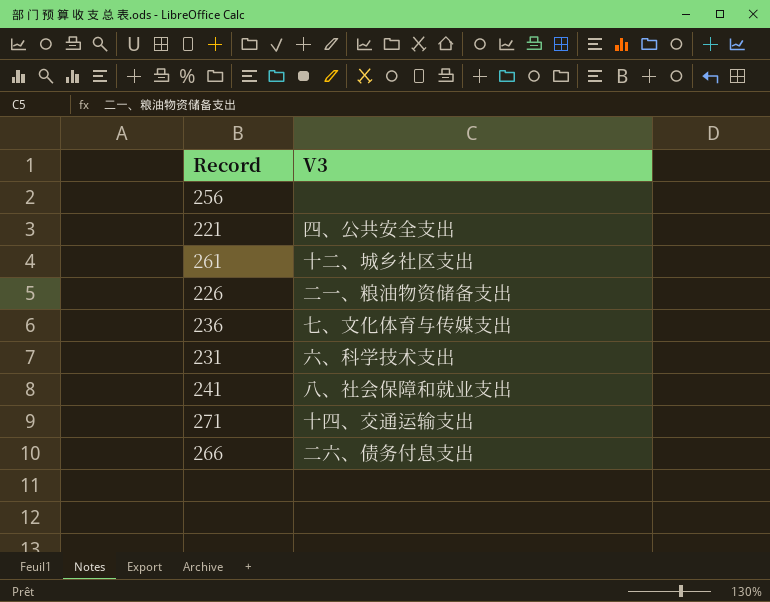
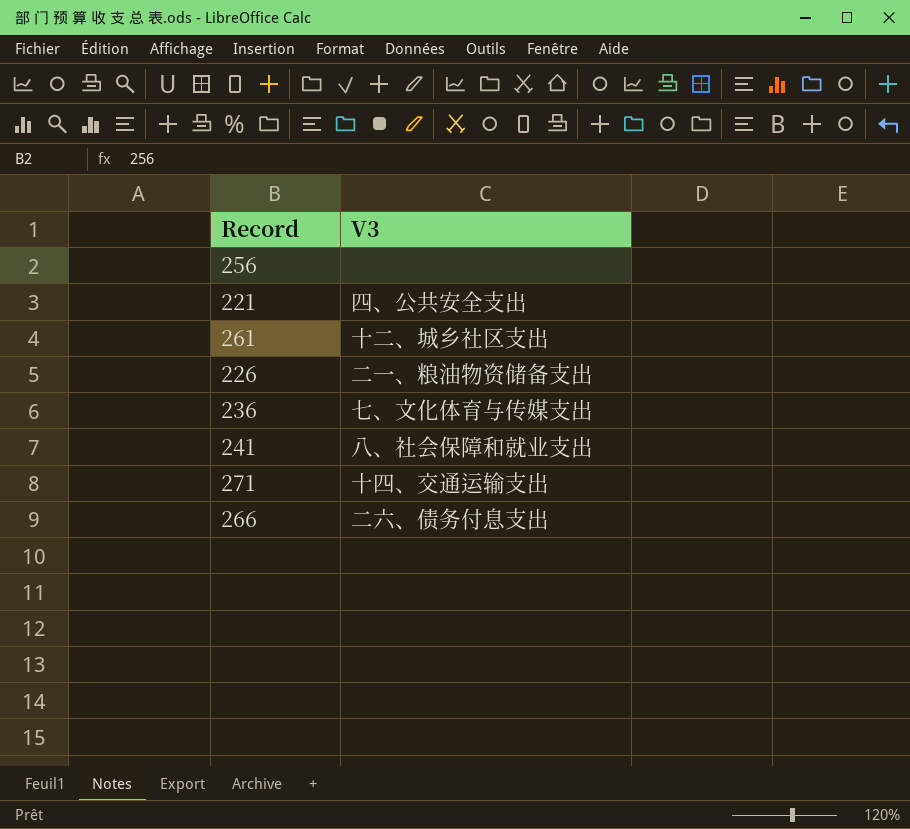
row 231: 六、科学技术支出 -> none

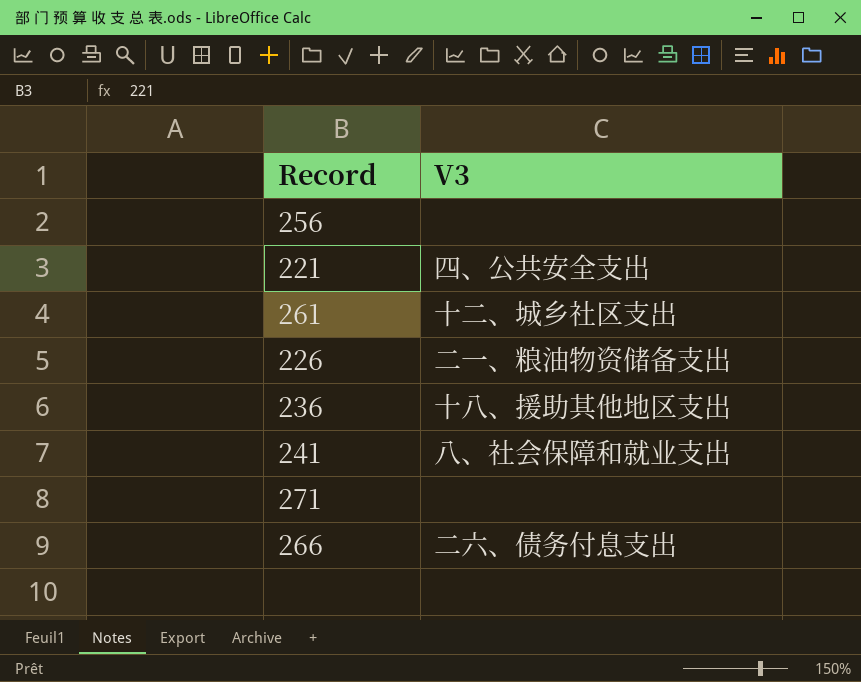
236 | V3: 七、文化体育与传媒支出 -> 十八、援助其他地区支出
271 | V3: 十四、交通运输支出 -> none

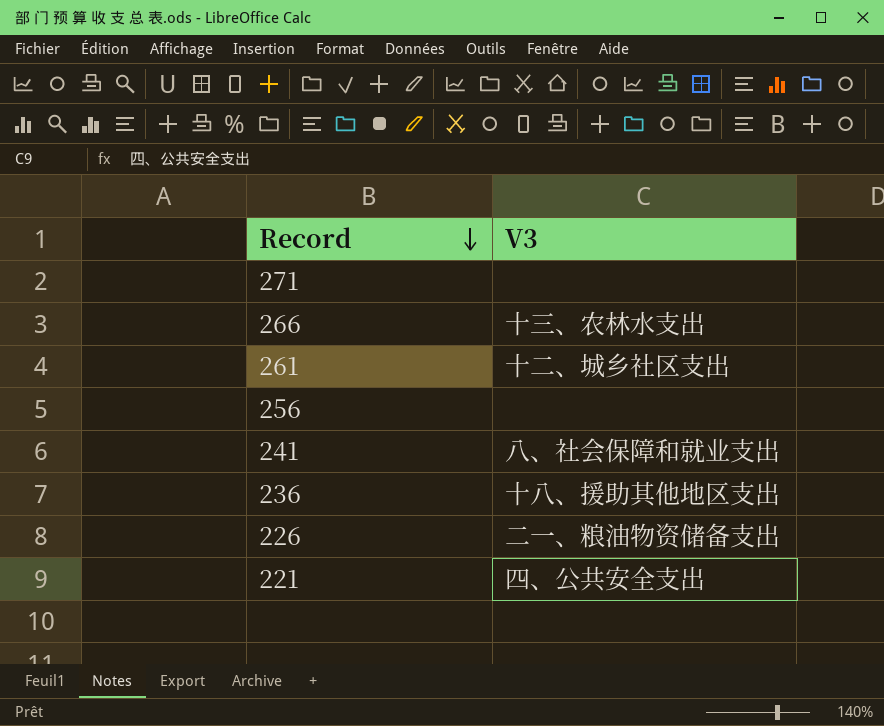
row order: none -> Record descending
266 | V3: 二六、债务付息支出 -> 十三、农林水支出

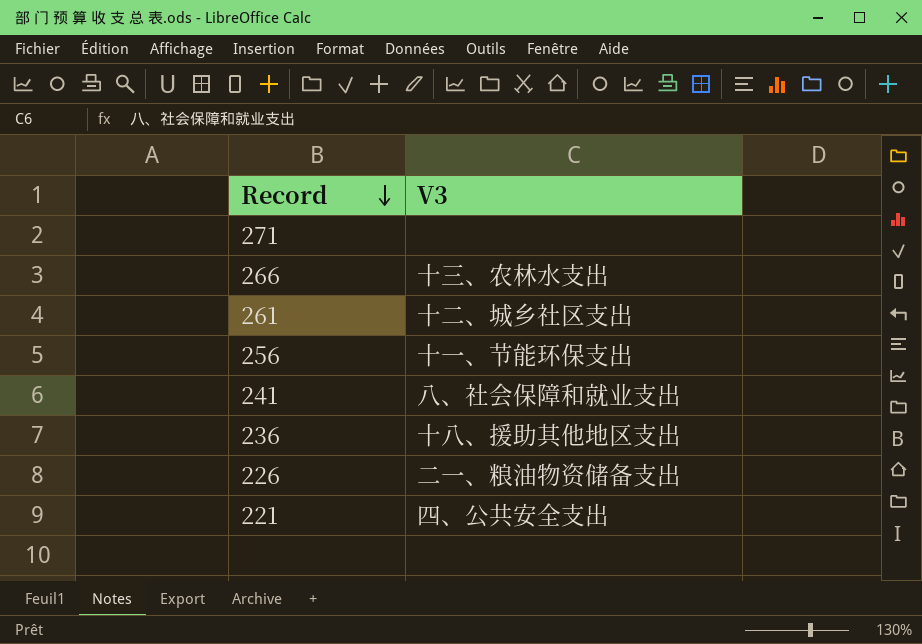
256 | V3: none -> 十一、节能环保支出

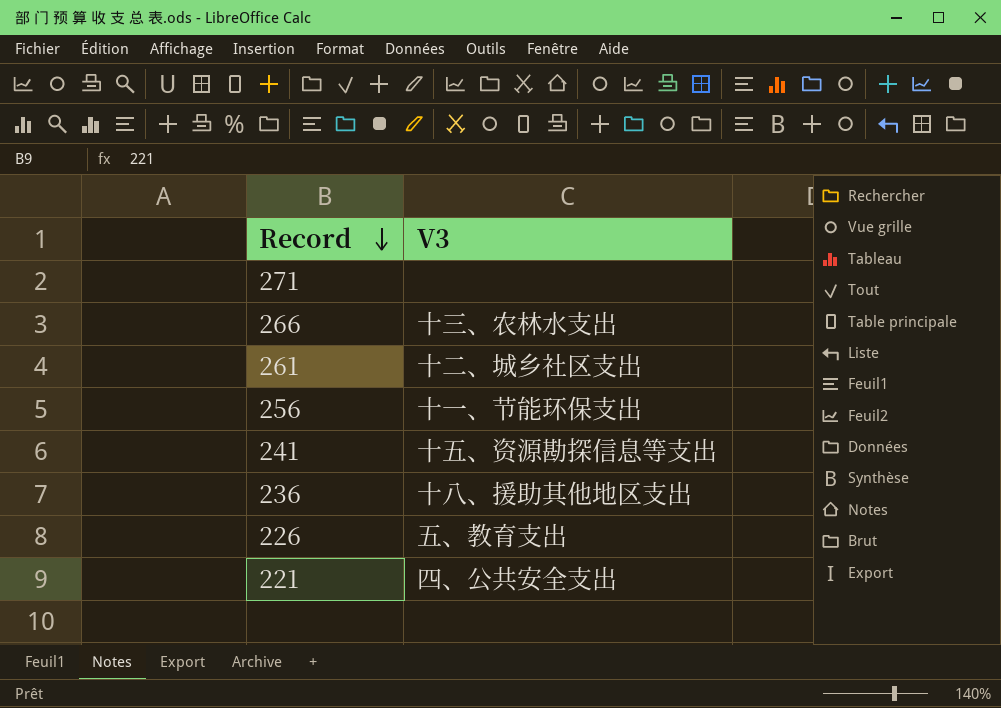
241 | V3: 八、社会保障和就业支出 -> 十五、资源勘探信息等支出
226 | V3: 二一、粮油物资储备支出 -> 五、教育支出

